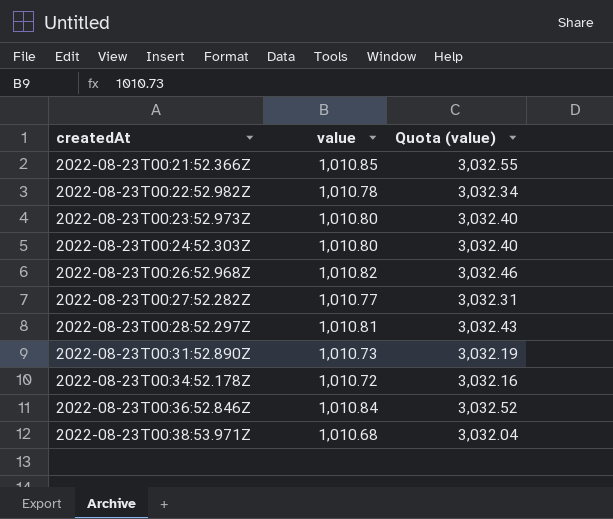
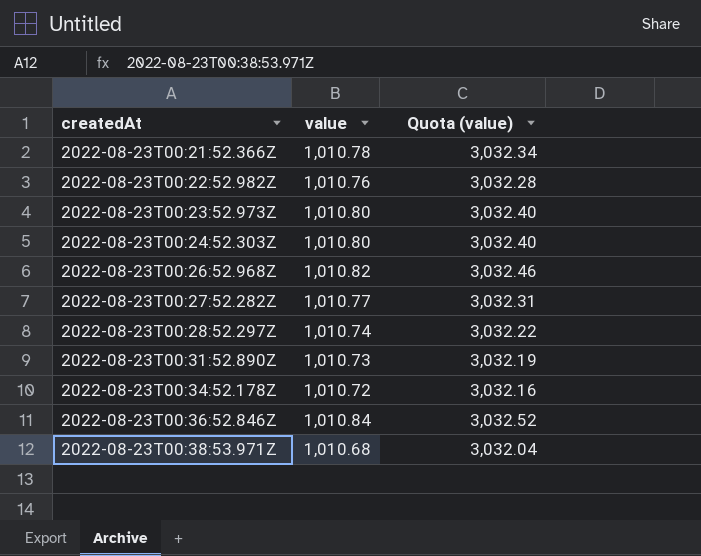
2022-08-23T00:21:52.366Z | value: 1,010.85 -> 1,010.78
2022-08-23T00:21:52.366Z | Quota (value): 3,032.55 -> 3,032.34
2022-08-23T00:22:52.982Z | value: 1,010.78 -> 1,010.76
2022-08-23T00:22:52.982Z | Quota (value): 3,032.34 -> 3,032.28
2022-08-23T00:28:52.297Z | value: 1,010.81 -> 1,010.74
2022-08-23T00:28:52.297Z | Quota (value): 3,032.43 -> 3,032.22

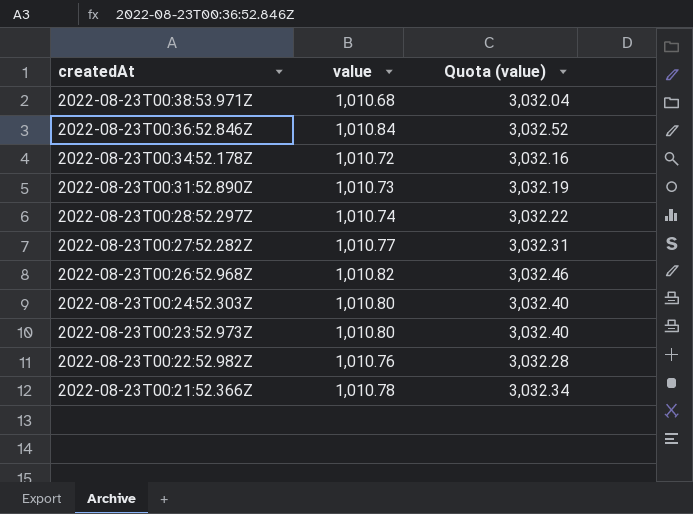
row order: createdAt ascending -> createdAt descending

